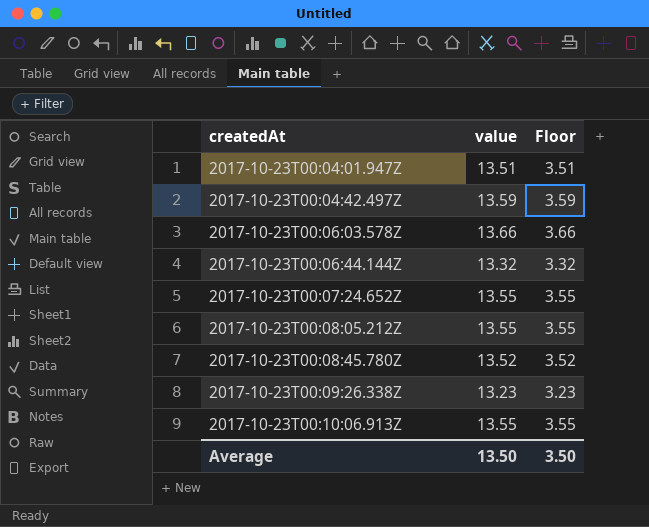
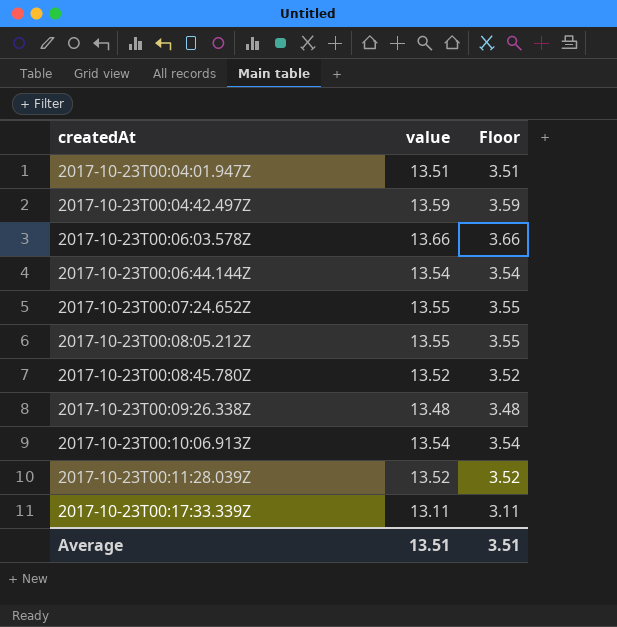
2017-10-23T00:06:44.144Z | value: 13.32 -> 13.54
2017-10-23T00:06:44.144Z | Floor: 3.32 -> 3.54
2017-10-23T00:09:26.338Z | value: 13.23 -> 13.48
2017-10-23T00:09:26.338Z | Floor: 3.23 -> 3.48
2017-10-23T00:10:06.913Z | value: 13.55 -> 13.54
2017-10-23T00:10:06.913Z | Floor: 3.55 -> 3.54
row 2017-10-23T00:11:28.039Z: none -> 13.52 | 3.52
row 2017-10-23T00:17:33.339Z: none -> 13.11 | 3.11
Average | value: 13.50 -> 13.51
Average | Floor: 3.50 -> 3.51

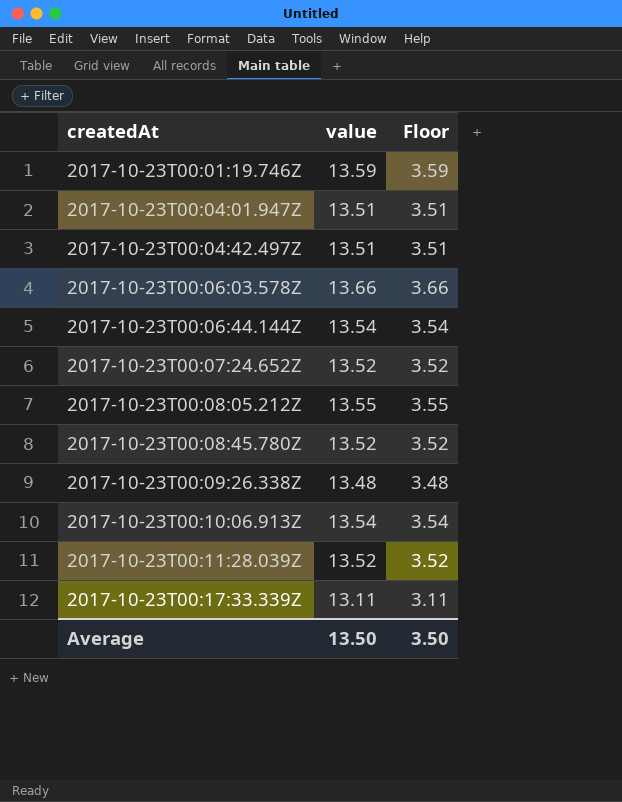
row 2017-10-23T00:01:19.746Z: none -> 13.59 | 3.59
2017-10-23T00:04:42.497Z | value: 13.59 -> 13.51
2017-10-23T00:04:42.497Z | Floor: 3.59 -> 3.51
2017-10-23T00:07:24.652Z | value: 13.55 -> 13.52
2017-10-23T00:07:24.652Z | Floor: 3.55 -> 3.52
Average | value: 13.51 -> 13.50
Average | Floor: 3.51 -> 3.50

